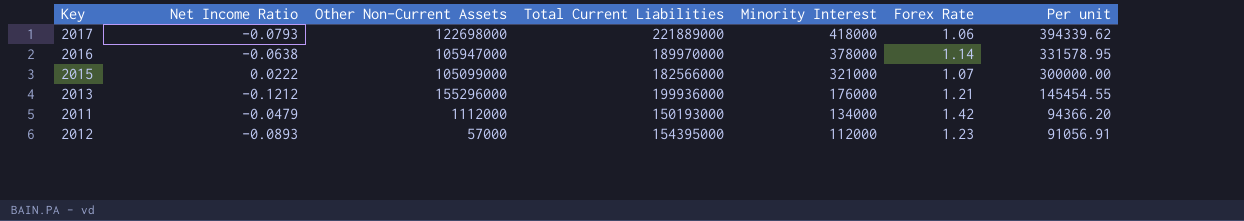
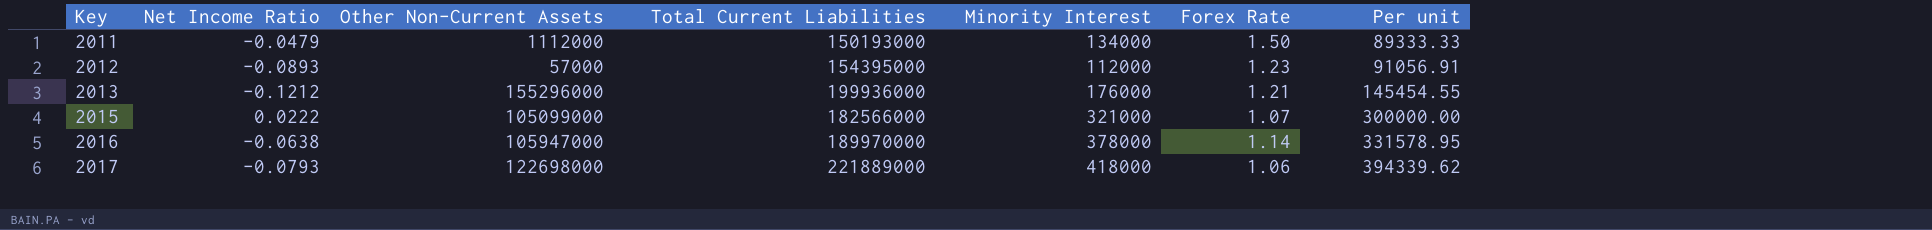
row order: Minority Interest descending -> Key ascending
2011 | Forex Rate: 1.42 -> 1.50
2011 | Per unit: 94366.20 -> 89333.33

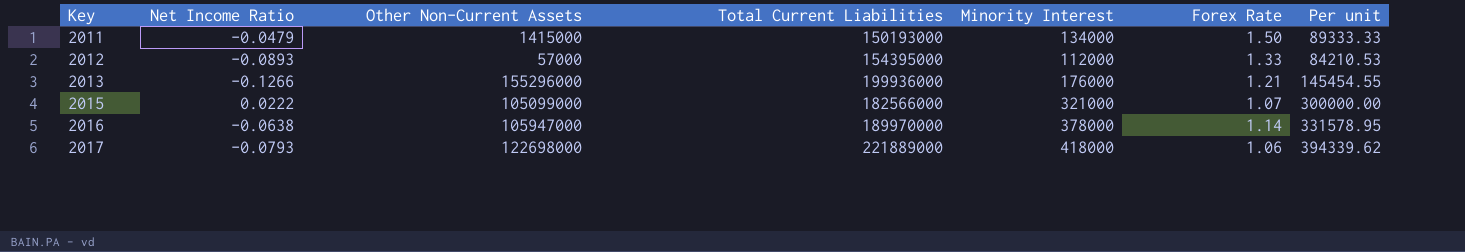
2011 | Other Non-Current Assets: 1112000 -> 1415000
2012 | Forex Rate: 1.23 -> 1.33
2012 | Per unit: 91056.91 -> 84210.53
2013 | Net Income Ratio: -0.1212 -> -0.1266

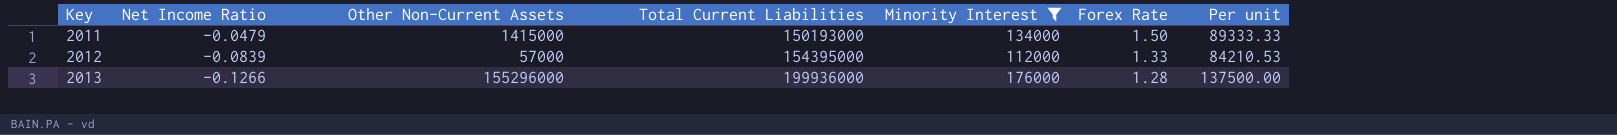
filter: none -> Minority Interest <= 176000
2012 | Net Income Ratio: -0.0893 -> -0.0839
2013 | Forex Rate: 1.21 -> 1.28
2013 | Per unit: 145454.55 -> 137500.00

